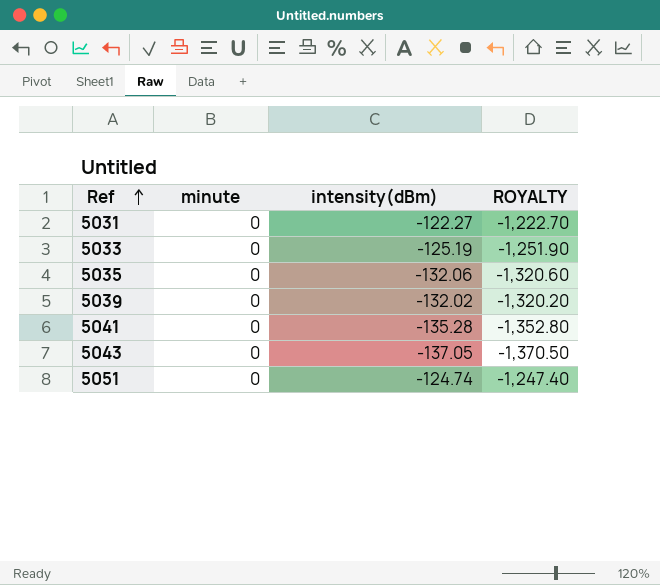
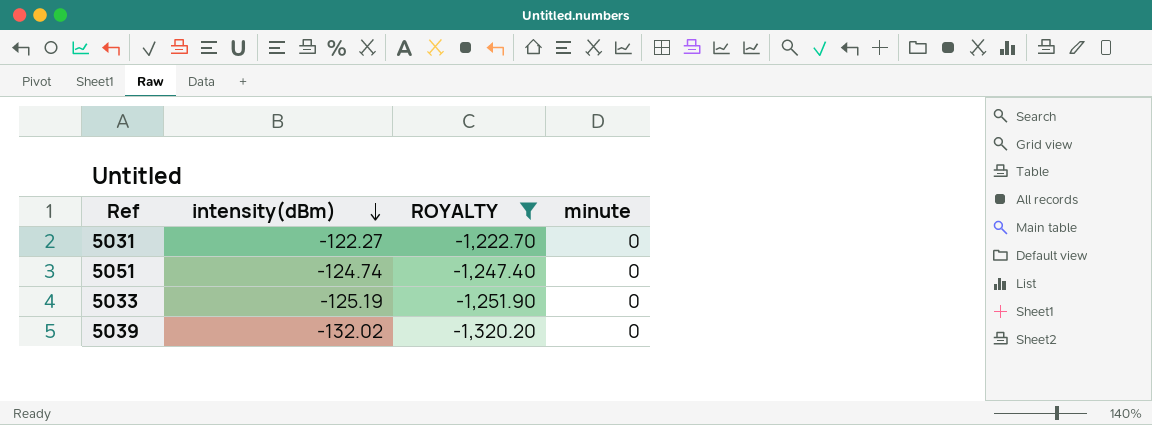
filter: none -> ROYALTY >= -1,320.20
row order: Ref ascending -> intensity(dBm) descending
column minute | position: 2 -> 4

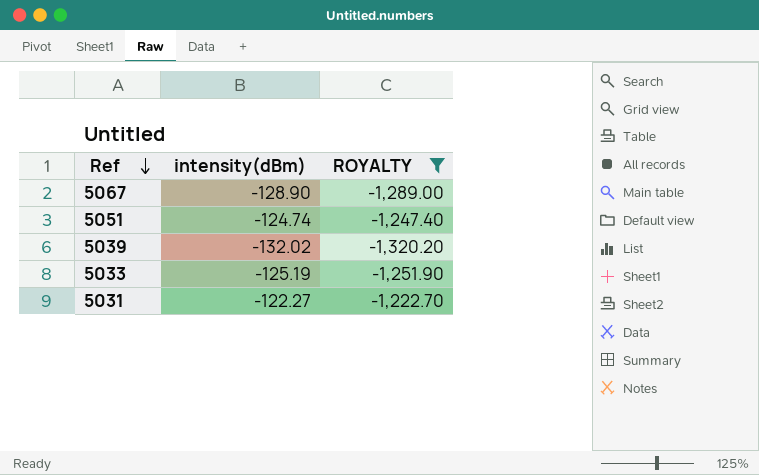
row order: intensity(dBm) descending -> Ref descending
column minute | position: 4 -> none
row 5067: none -> -128.90 | -1,289.00

